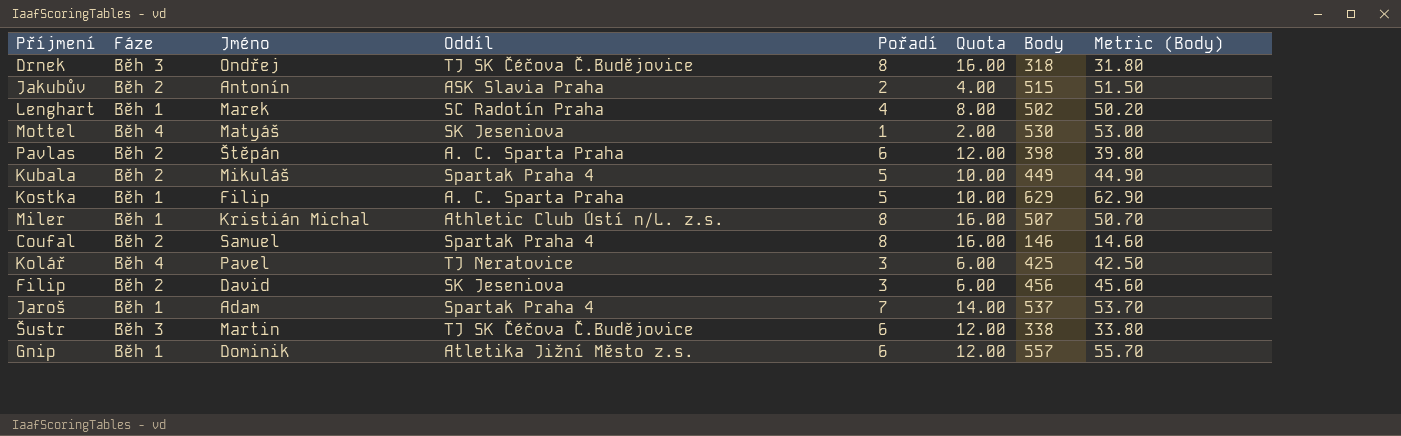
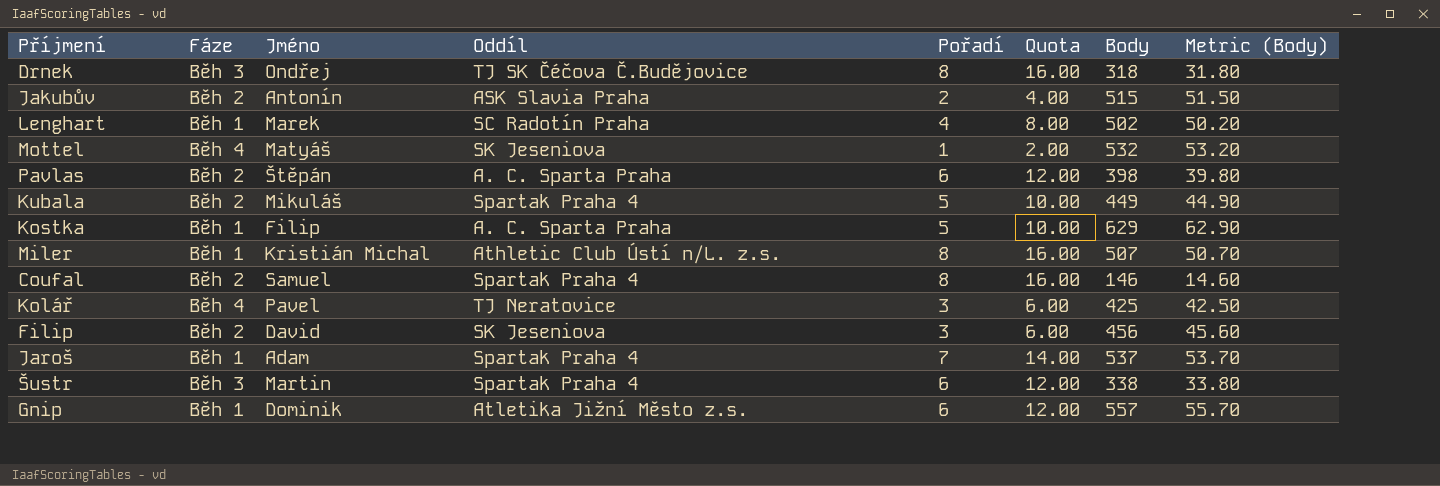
Mottel | Body: 530 -> 532
Mottel | Metric (Body): 53.00 -> 53.20
Šustr | Oddíl: TJ SK Čéčova Č.Budějovice -> Spartak Praha 4

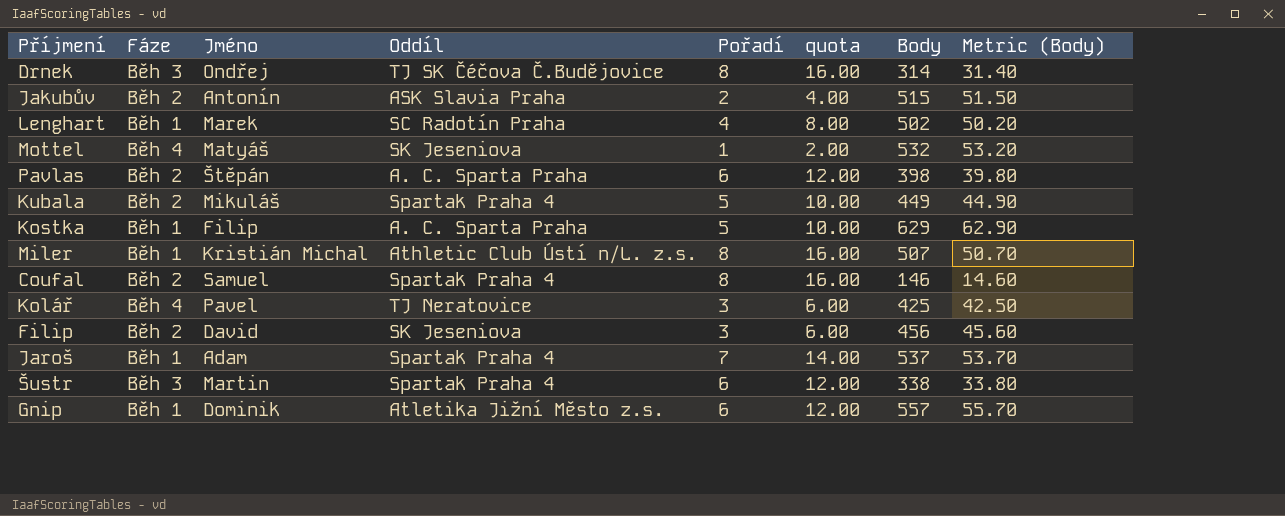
column name: Quota -> quota
Drnek | Body: 318 -> 314
Drnek | Metric (Body): 31.80 -> 31.40

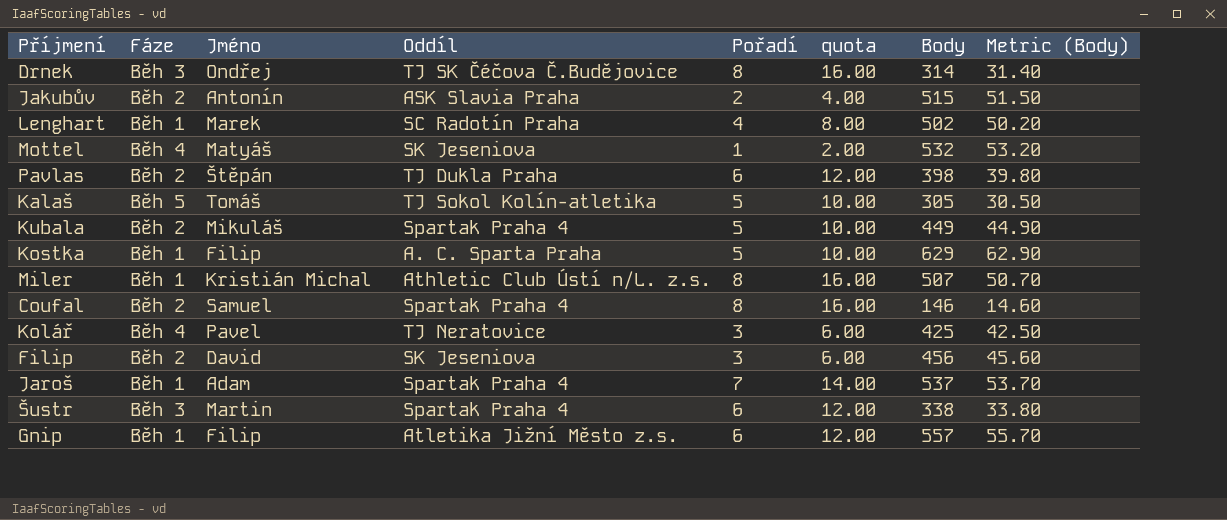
Pavlas | Oddíl: A. C. Sparta Praha -> TJ Dukla Praha
row Kalaš: none -> Běh 5 | Tomáš | TJ Sokol Kolín-atletika | 5 | 10.00 | 305 | 30.50
Gnip | Jméno: Dominik -> Filip

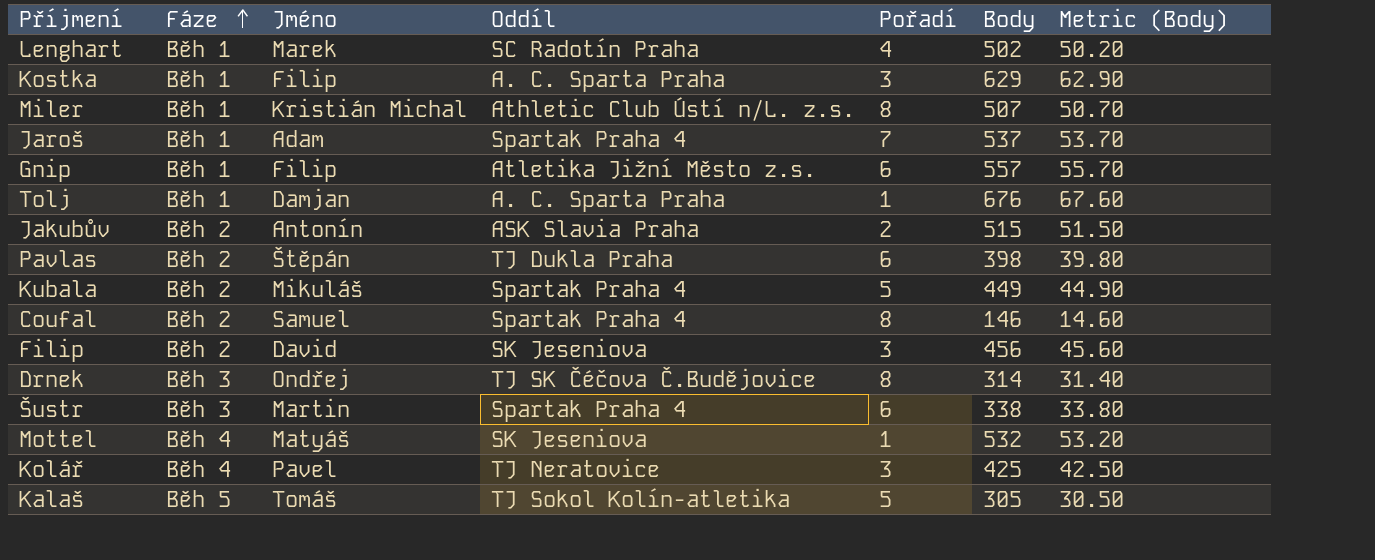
row order: none -> Fáze ascending
column quota | formula: [Pořadí] * 2 -> none
Kostka | Pořadí: 5 -> 3
row Tolj: none -> Běh 1 | Damjan | A. C. Sparta Praha | 1 | 676 | 67.60

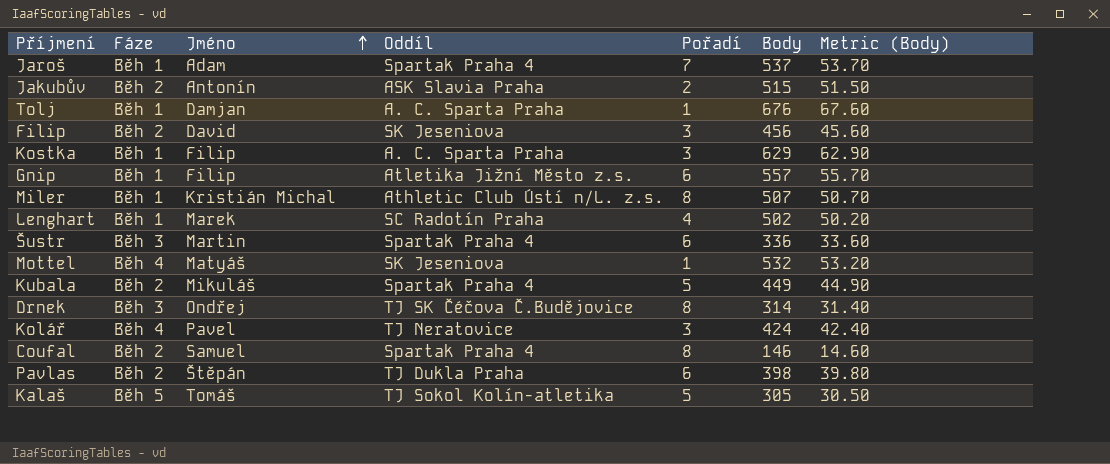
row order: Fáze ascending -> Jméno ascending
Šustr | Body: 338 -> 336
Šustr | Metric (Body): 33.80 -> 33.60
Kolář | Body: 425 -> 424
Kolář | Metric (Body): 42.50 -> 42.40

